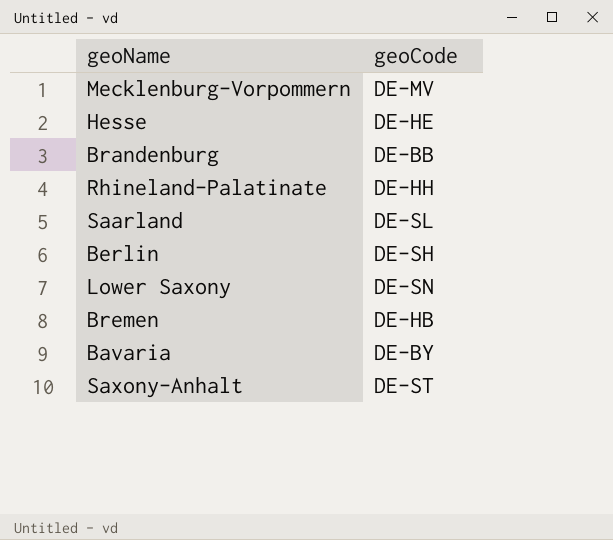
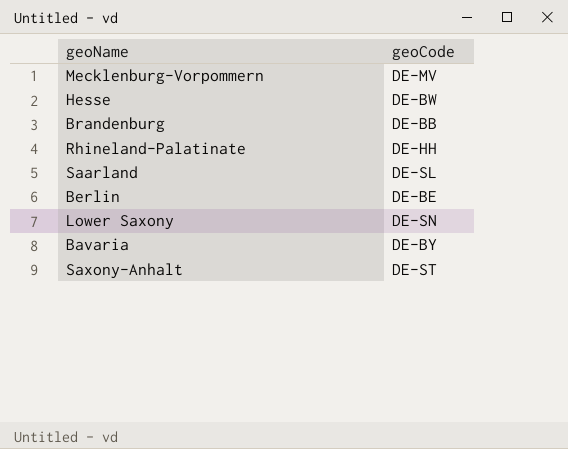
row Bremen: DE-HB -> none
Hesse | geoCode: DE-HE -> DE-BW
Berlin | geoCode: DE-SH -> DE-BE

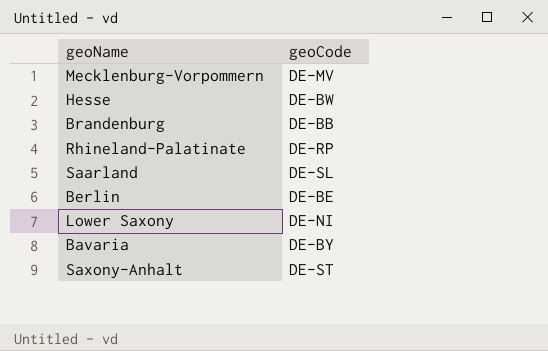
Rhineland-Palatinate | geoCode: DE-HH -> DE-RP
Lower Saxony | geoCode: DE-SN -> DE-NI

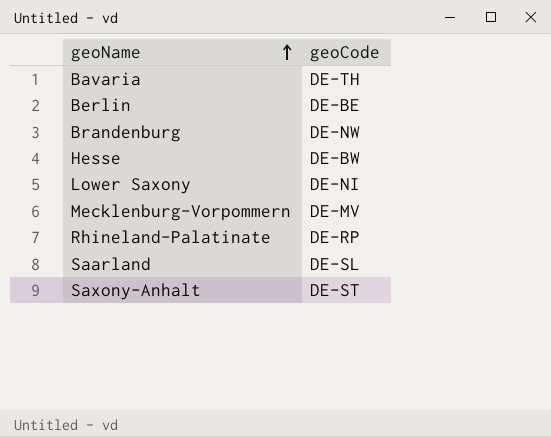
row order: none -> geoName ascending
Bavaria | geoCode: DE-BY -> DE-TH
Brandenburg | geoCode: DE-BB -> DE-NW

